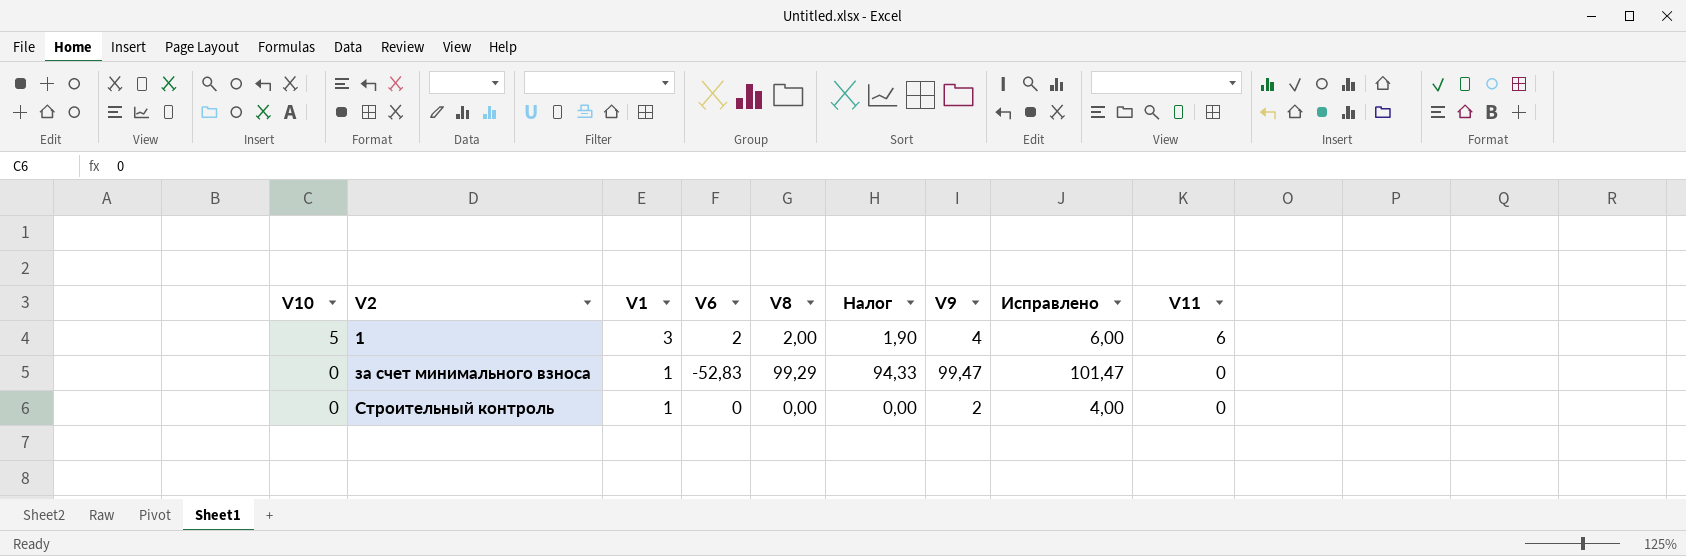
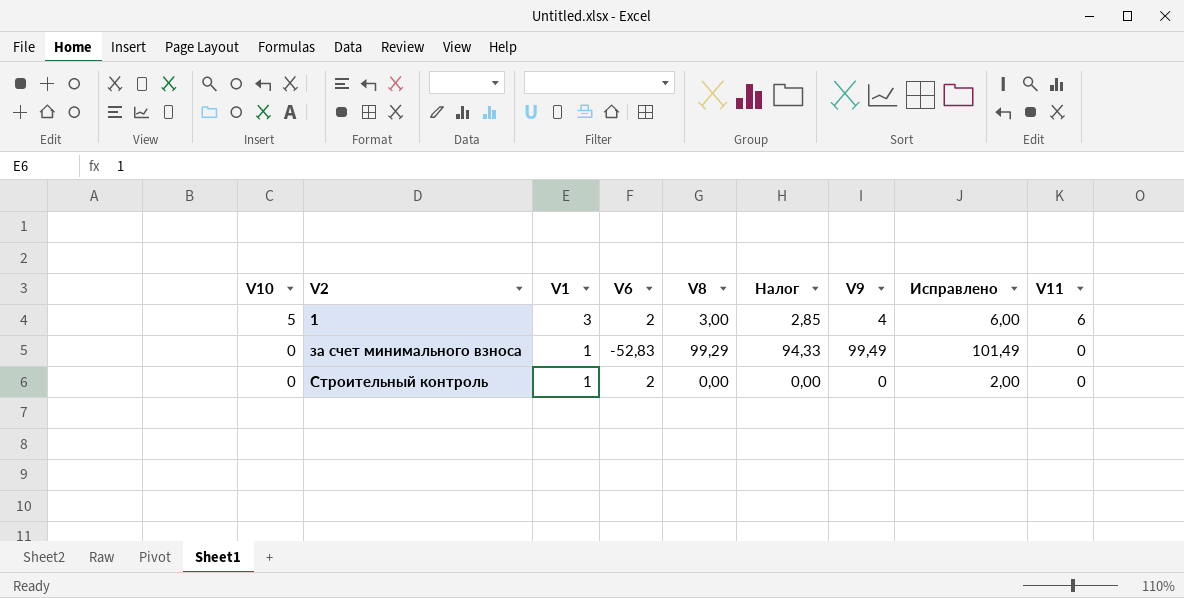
1 | V8: 2,00 -> 3,00
1 | Налог: 1,90 -> 2,85
за счет минимального взноса | V9: 99,47 -> 99,49
за счет минимального взноса | Исправлено: 101,47 -> 101,49
Строительный контроль | V6: 0 -> 2
Строительный контроль | V9: 2 -> 0
Строительный контроль | Исправлено: 4,00 -> 2,00

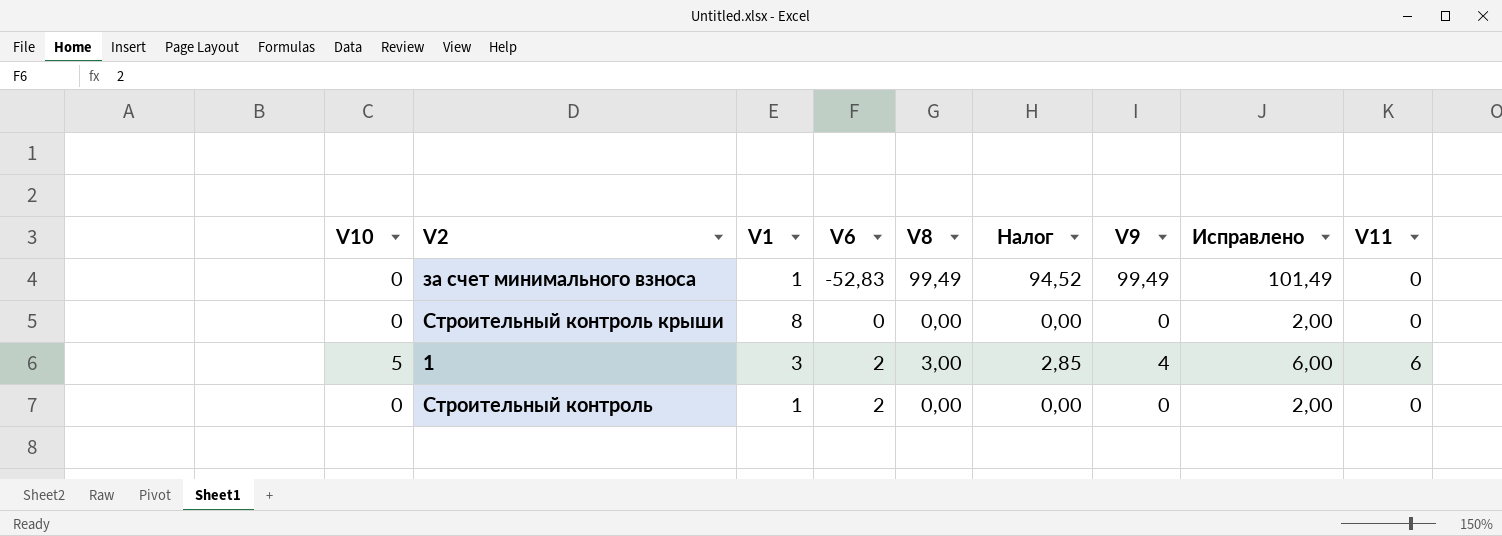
row order: V10 descending -> V6 ascending
за счет минимального взноса | V8: 99,29 -> 99,49
за счет минимального взноса | Налог: 94,33 -> 94,52
row Строительный контроль крыши: none -> 0 | 8 | 0 | 0,00 | 0,00 | 0 | 2,00 | 0

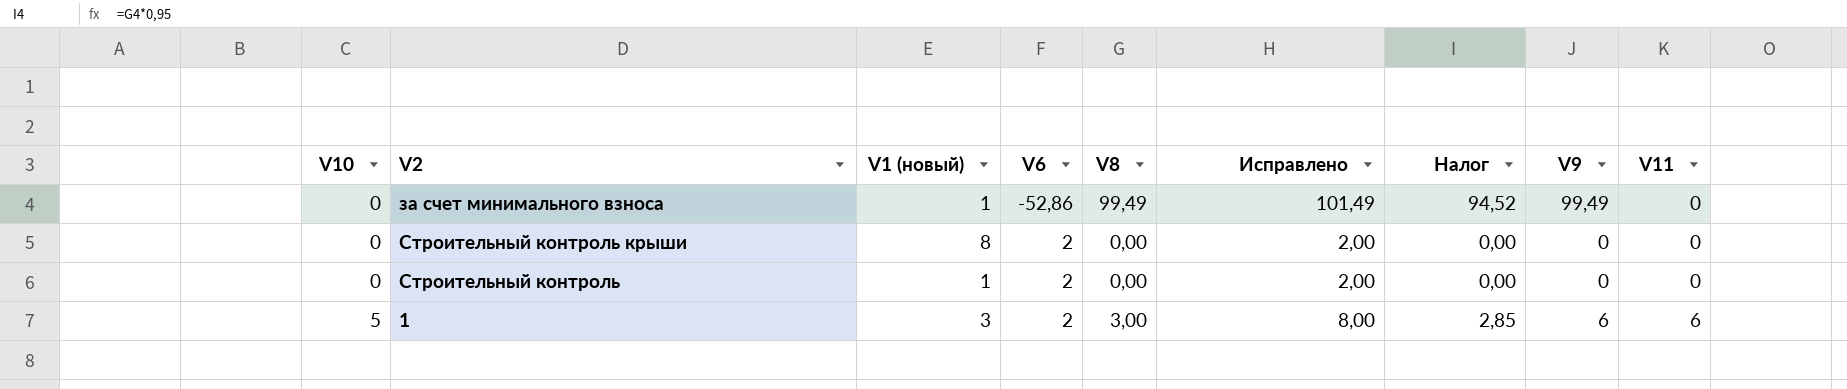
row order: V6 ascending -> V10 ascending
column name: V1 -> V1 (новый)
column Исправлено | position: 8 -> 6
за счет минимального взноса | V6: -52,83 -> -52,86
Строительный контроль крыши | V6: 0 -> 2
1 | Исправлено: 6,00 -> 8,00
1 | V9: 4 -> 6

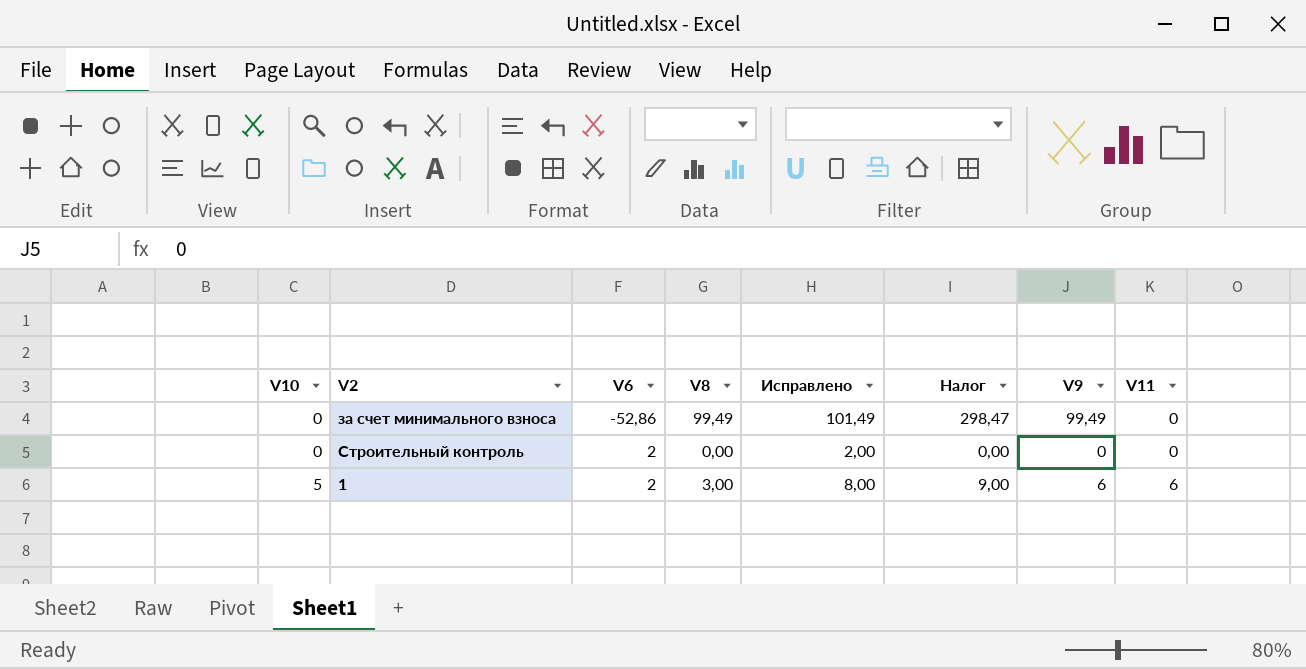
column V1 (новый) | position: 3 -> none
column Налог | formula: [V8] * 0,95 -> [V8] * 3
row Строительный контроль крыши: 0 | 8 | 2 | 0,00 | 2,00 | 0,00 | 0 | 0 -> none

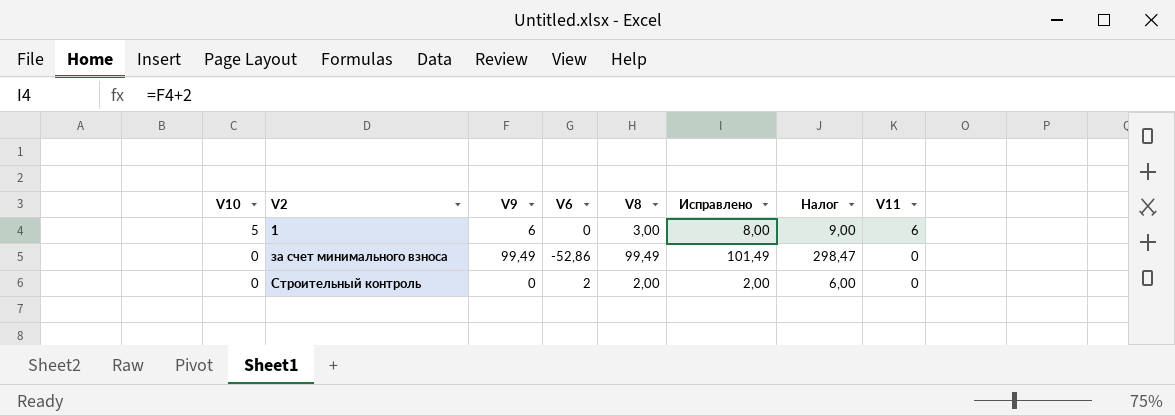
row order: V10 ascending -> V10 descending
column V9 | position: 7 -> 3
1 | V6: 2 -> 0
Строительный контроль | V8: 0,00 -> 2,00
Строительный контроль | Налог: 0,00 -> 6,00

